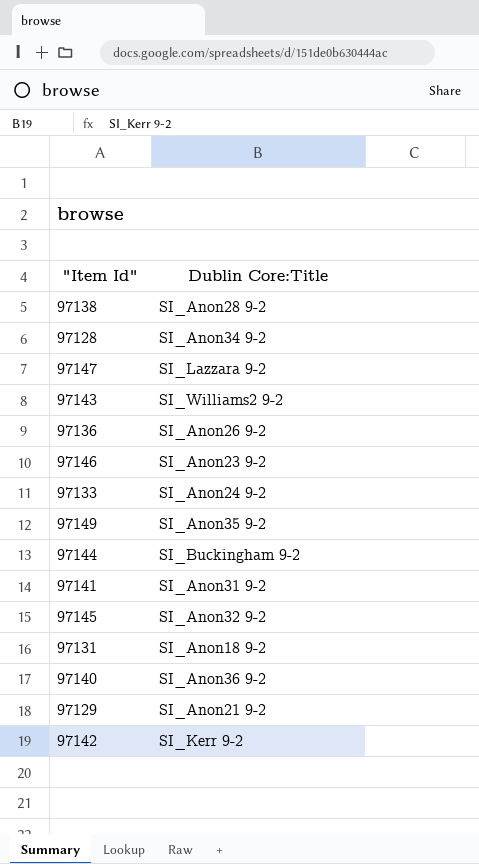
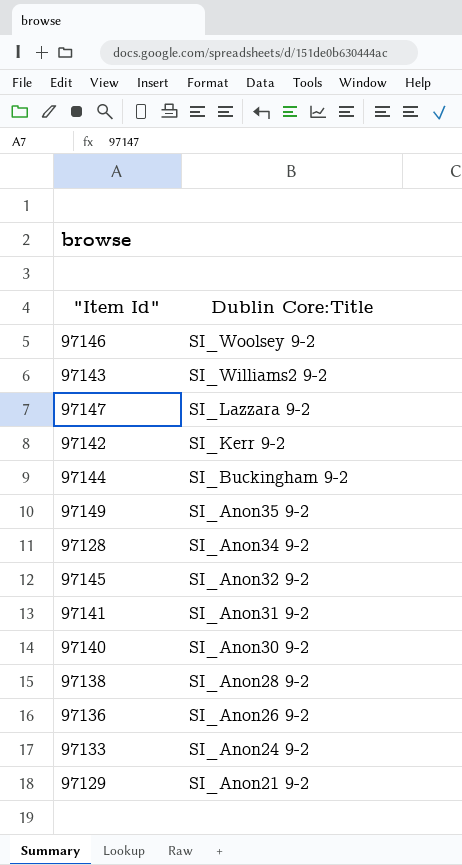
row order: none -> Dublin Core:Title descending
row 97131: SI_Anon18 9-2 -> none
97146 | Dublin Core:Title: SI_Anon23 9-2 -> SI_Woolsey 9-2
97140 | Dublin Core:Title: SI_Anon36 9-2 -> SI_Anon30 9-2

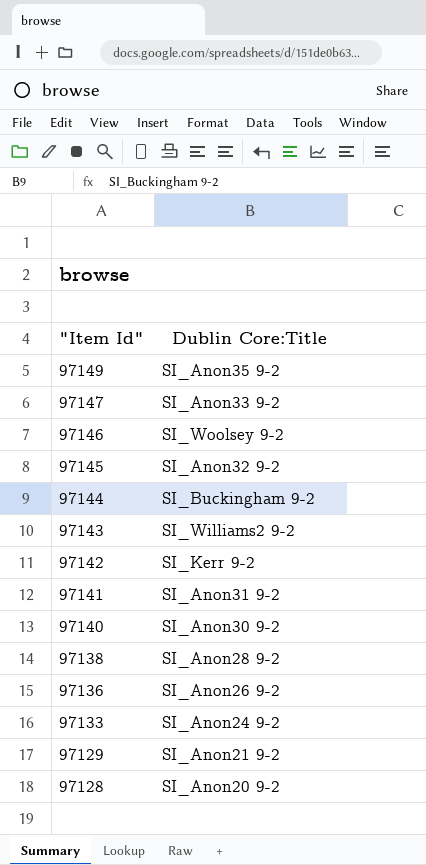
row order: Dublin Core:Title descending -> "Item Id" descending
97147 | Dublin Core:Title: SI_Lazzara 9-2 -> SI_Anon33 9-2
97128 | Dublin Core:Title: SI_Anon34 9-2 -> SI_Anon20 9-2

